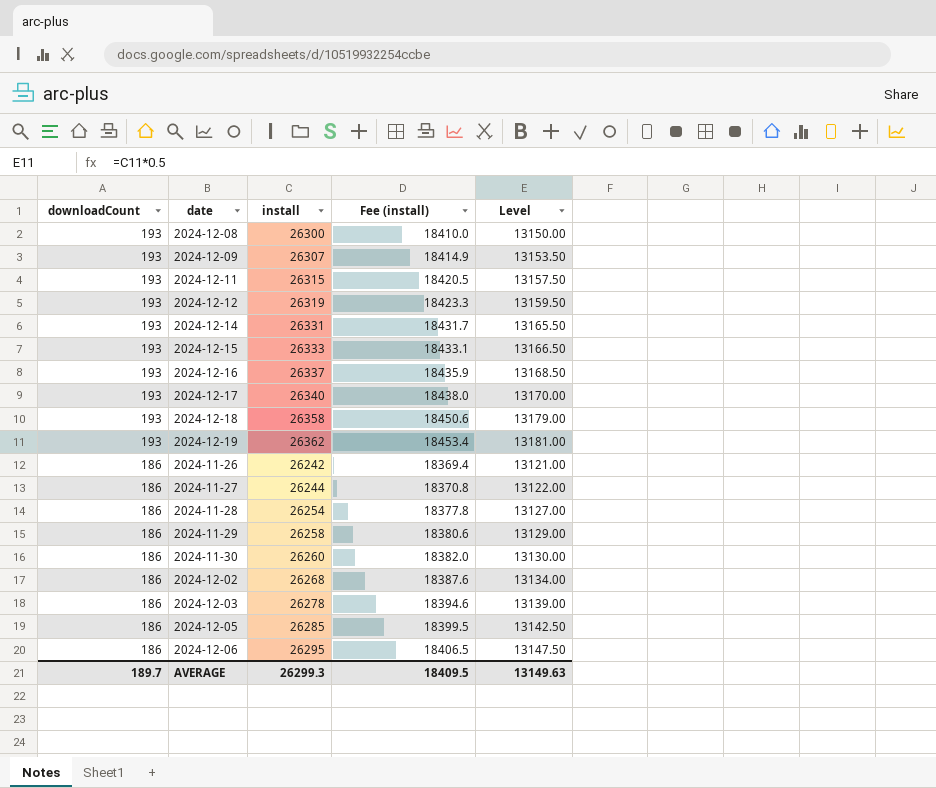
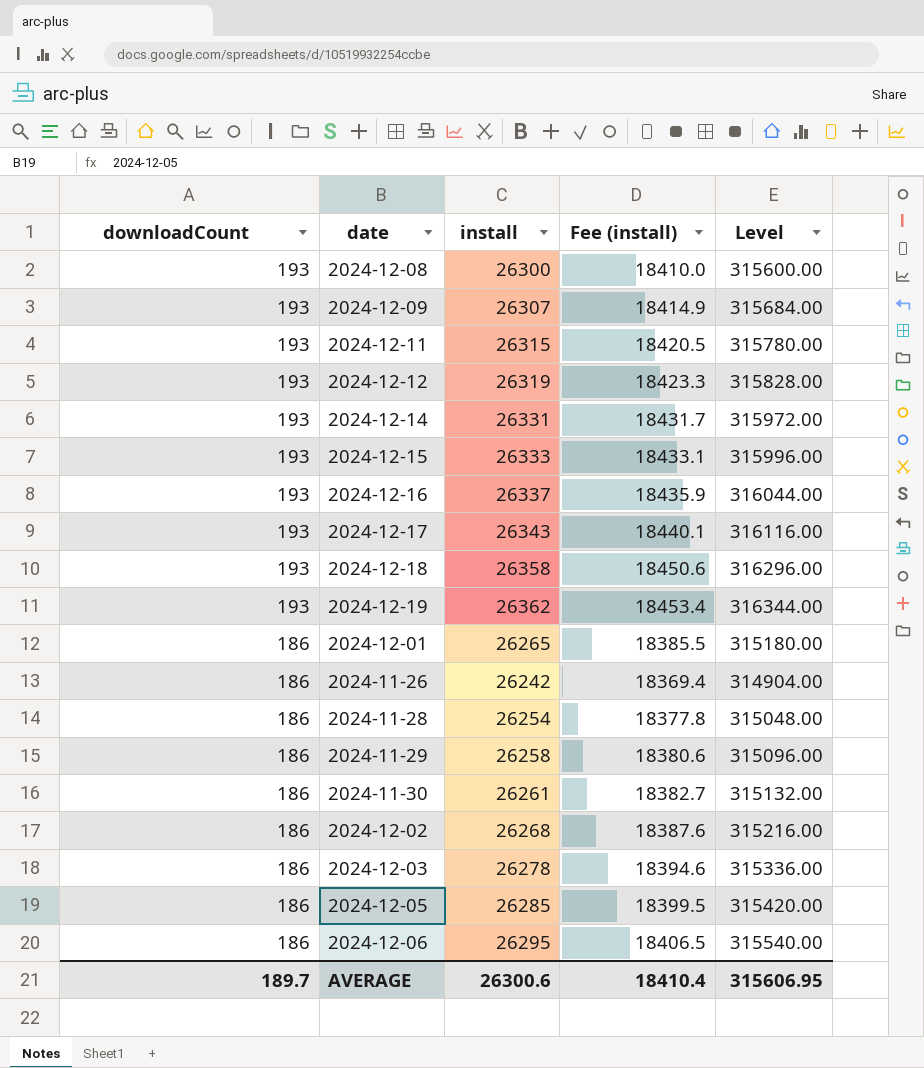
column Level | formula: [install] * 0.5 -> [install] * 12
row 2024-11-27: 186 | 26244 | 18370.8 | 13122.00 -> none
2024-12-17 | install: 26340 -> 26343
2024-12-17 | Fee (install): 18438.0 -> 18440.1
row 2024-12-01: none -> 186 | 26265 | 18385.5 | 315180.00
2024-11-30 | install: 26260 -> 26261
2024-11-30 | Fee (install): 18382.0 -> 18382.7
AVERAGE | install: 26299.3 -> 26300.6
AVERAGE | Fee (install): 18409.5 -> 18410.4
AVERAGE | Level: 13149.63 -> 315606.95

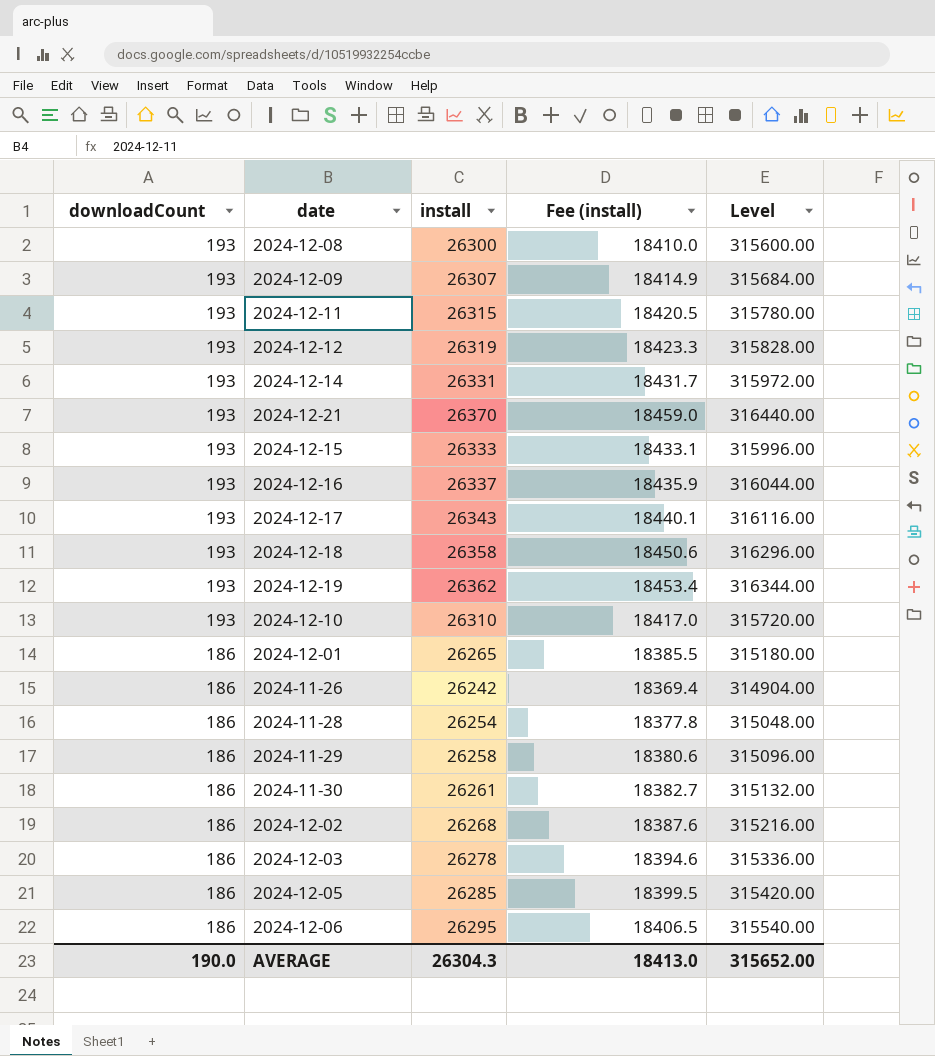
row 2024-12-21: none -> 193 | 26370 | 18459.0 | 316440.00
row 2024-12-10: none -> 193 | 26310 | 18417.0 | 315720.00
AVERAGE | downloadCount: 189.7 -> 190.0
AVERAGE | install: 26300.6 -> 26304.3
AVERAGE | Fee (install): 18410.4 -> 18413.0
AVERAGE | Level: 315606.95 -> 315652.00

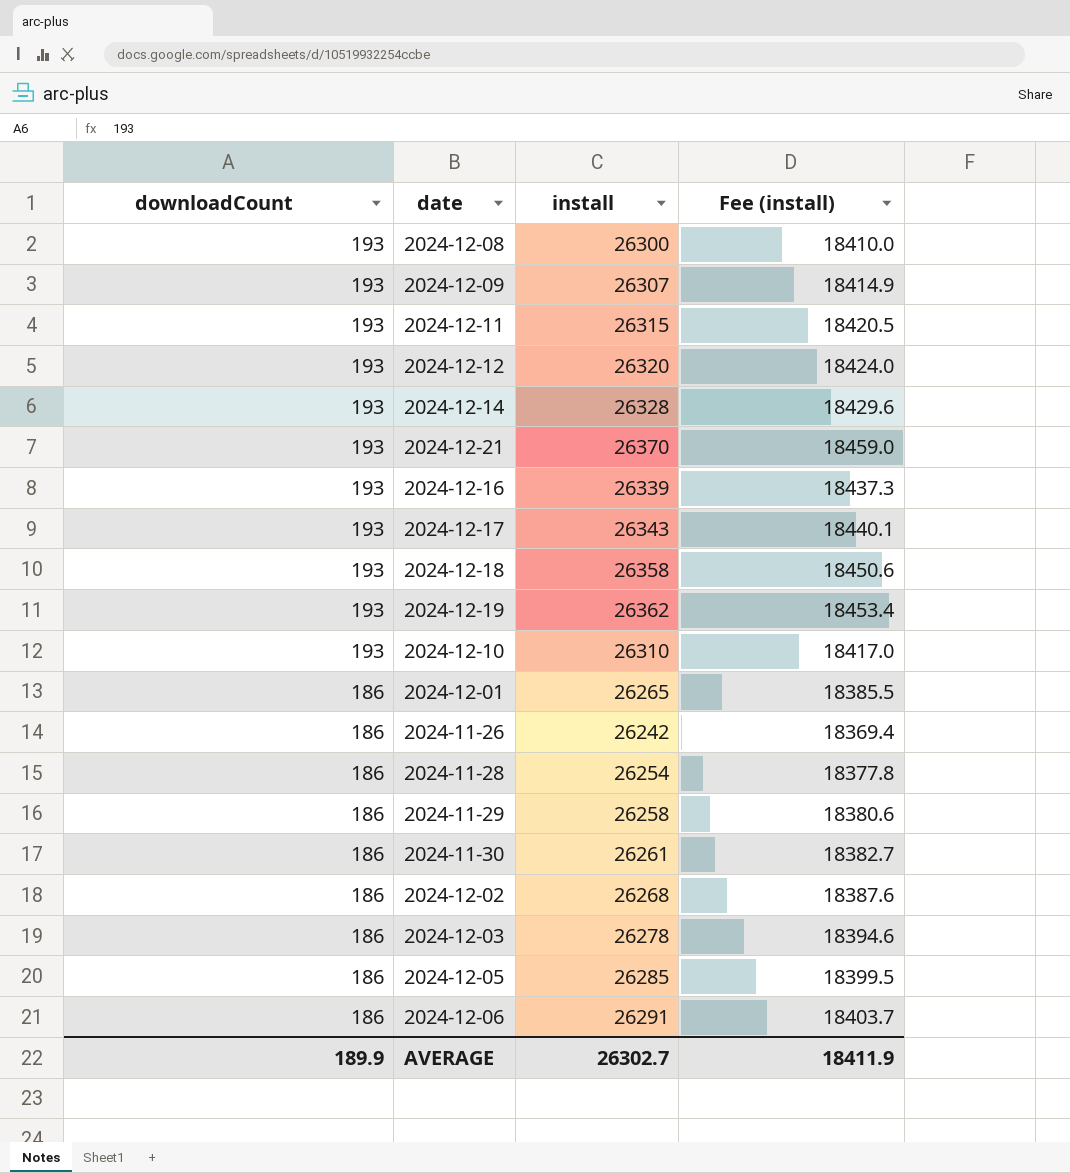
column Level | formula: [install] * 12 -> none
row 2024-12-15: 193 | 26333 | 18433.1 | 315996.00 -> none
2024-12-12 | install: 26319 -> 26320
2024-12-12 | Fee (install): 18423.3 -> 18424.0
2024-12-14 | install: 26331 -> 26328
2024-12-14 | Fee (install): 18431.7 -> 18429.6
2024-12-16 | install: 26337 -> 26339
2024-12-16 | Fee (install): 18435.9 -> 18437.3
2024-12-06 | install: 26295 -> 26291
2024-12-06 | Fee (install): 18406.5 -> 18403.7
AVERAGE | downloadCount: 190.0 -> 189.9
AVERAGE | install: 26304.3 -> 26302.7
AVERAGE | Fee (install): 18413.0 -> 18411.9

